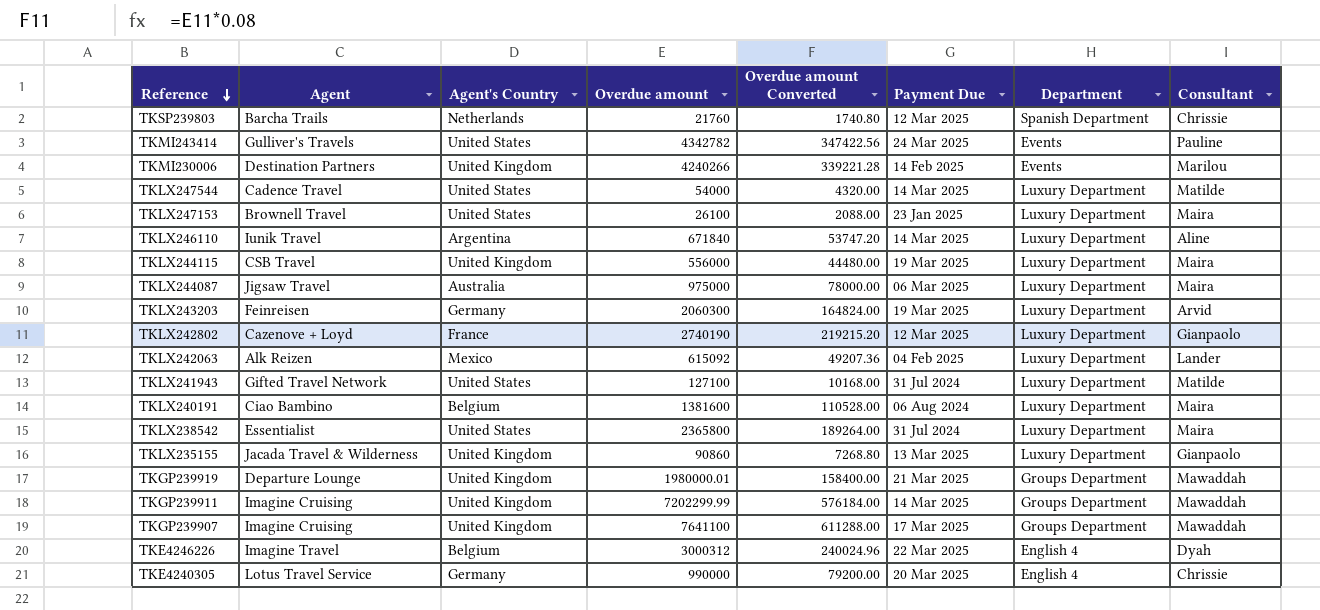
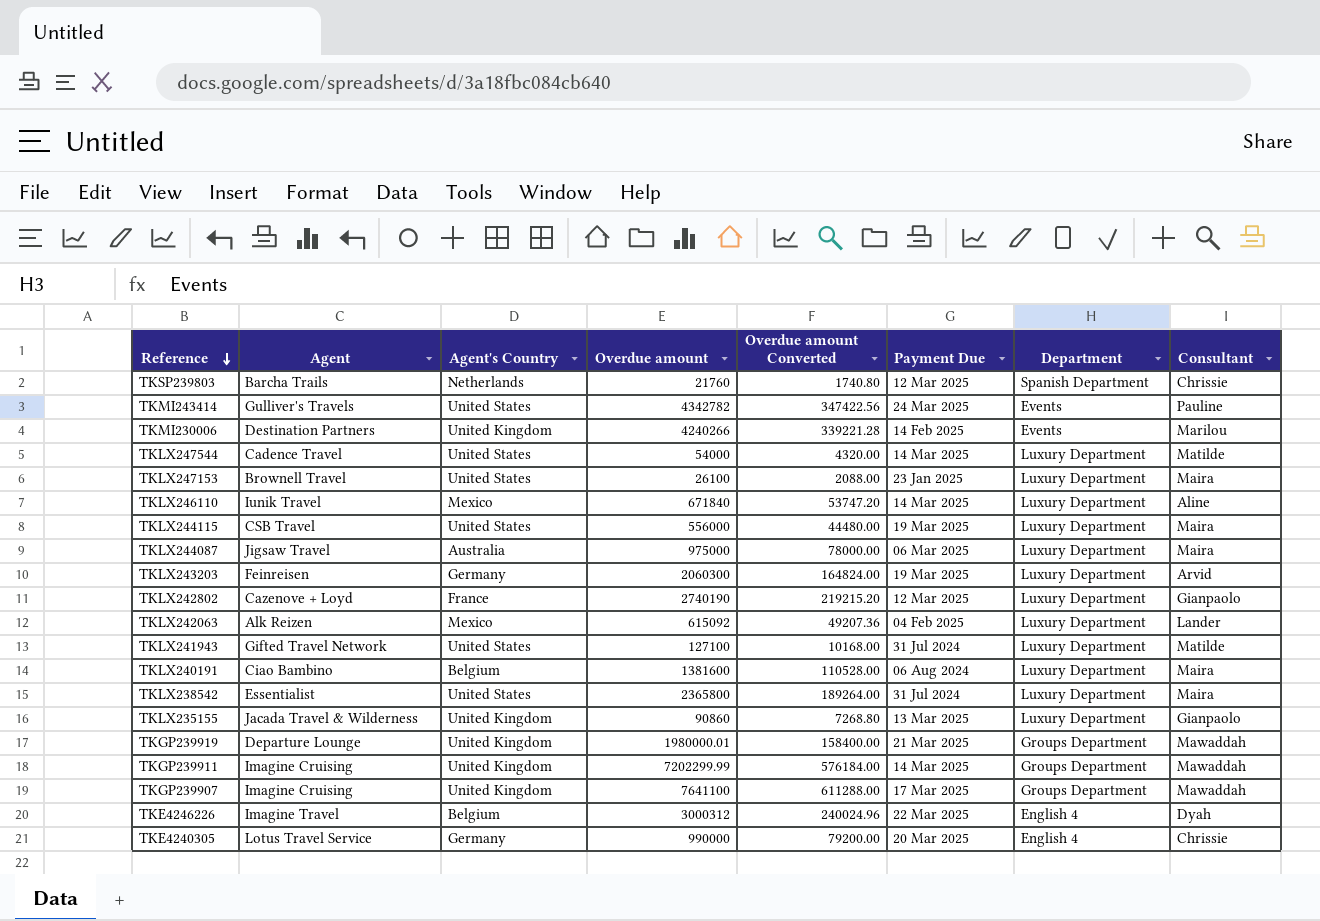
TKLX246110 | Agent's Country: Argentina -> Mexico
TKLX244115 | Agent's Country: United Kingdom -> United States

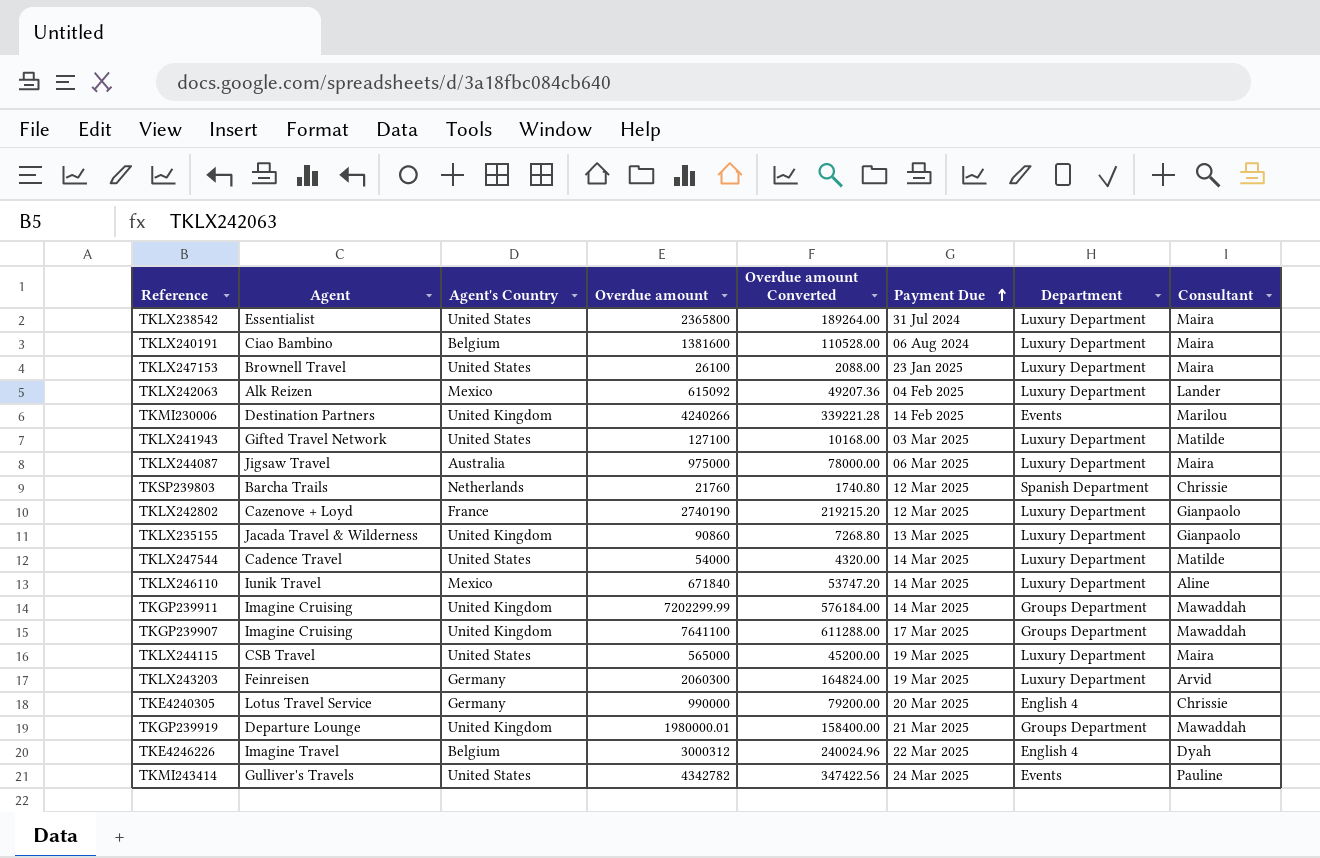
row order: Reference descending -> Payment Due ascending
TKLX241943 | Payment Due: 31 Jul 2024 -> 03 Mar 2025
TKLX244115 | Overdue amount: 556000 -> 565000
TKLX244115 | Overdue amount Converted: 44480.00 -> 45200.00

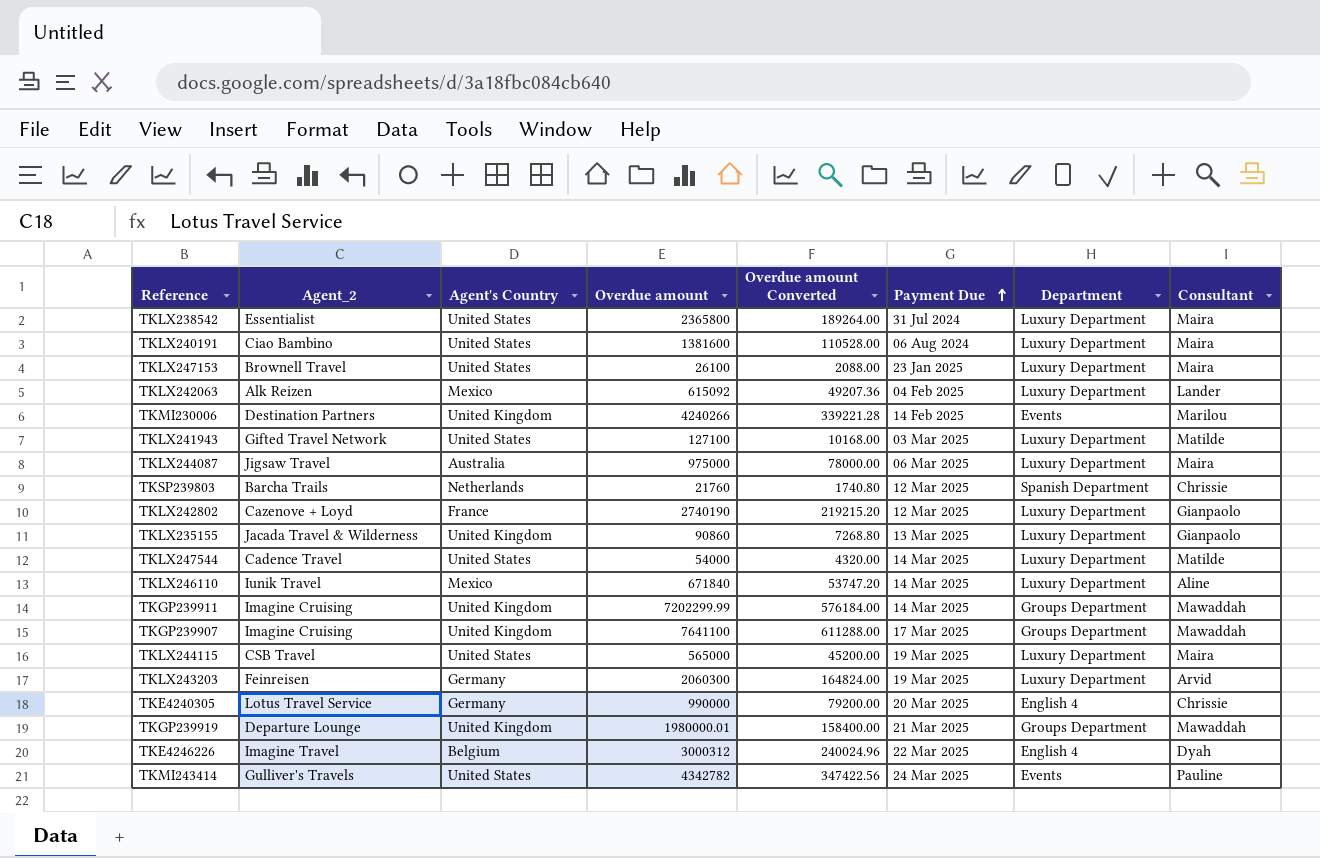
column name: Agent -> Agent_2
TKLX240191 | Agent's Country: Belgium -> United States

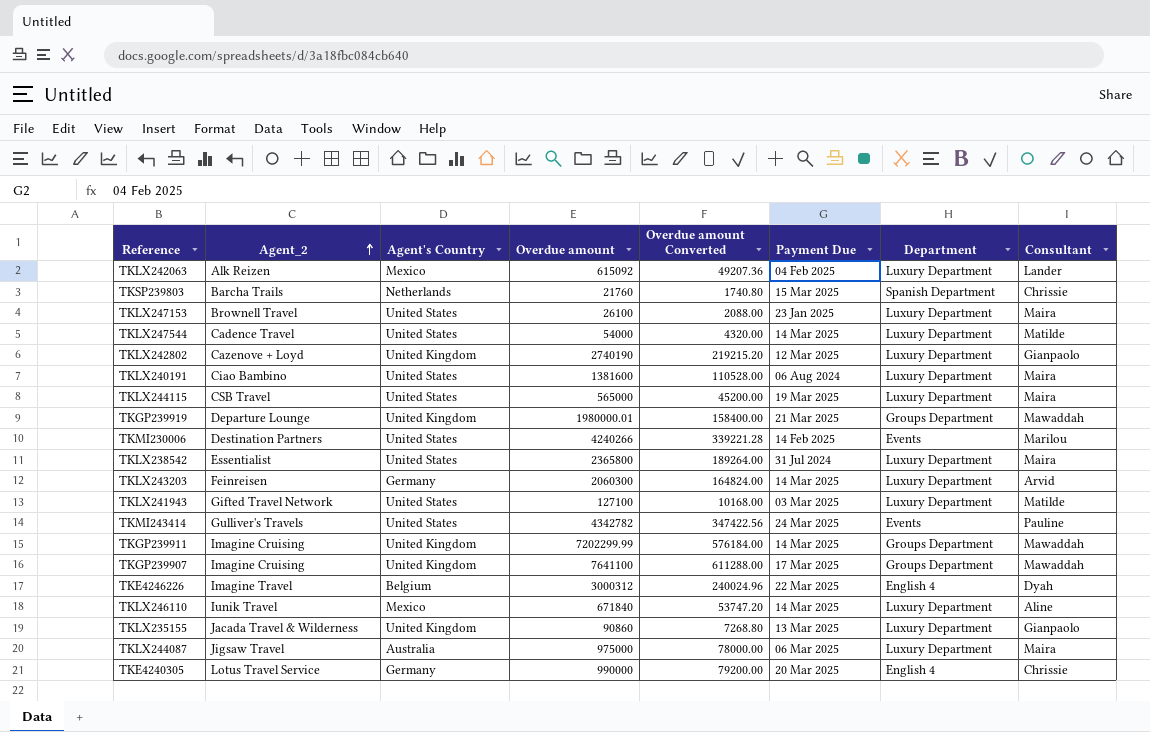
row order: Payment Due ascending -> Agent_2 ascending
TKSP239803 | Payment Due: 12 Mar 2025 -> 15 Mar 2025
TKLX242802 | Agent's Country: France -> United Kingdom
TKMI230006 | Agent's Country: United Kingdom -> United States
TKLX243203 | Payment Due: 19 Mar 2025 -> 14 Mar 2025

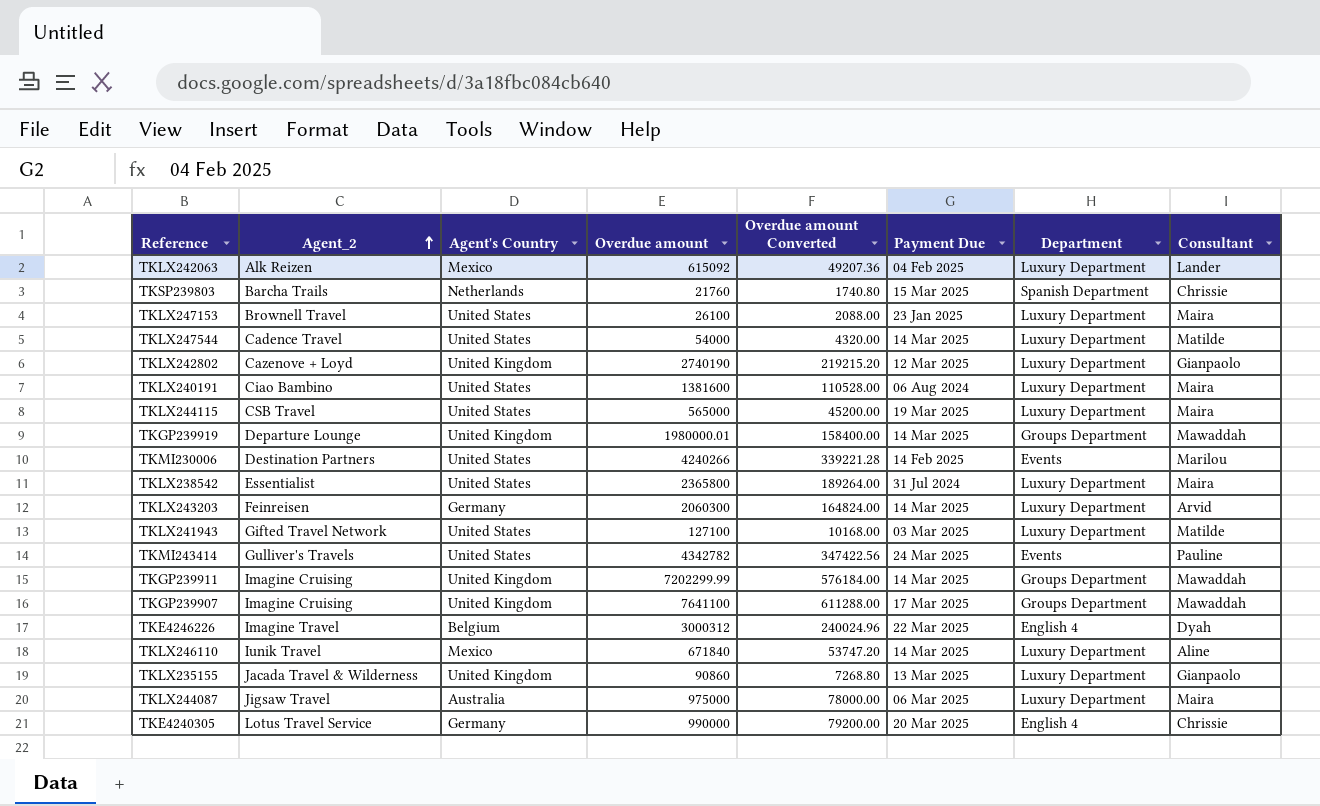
TKGP239919 | Payment Due: 21 Mar 2025 -> 14 Mar 2025

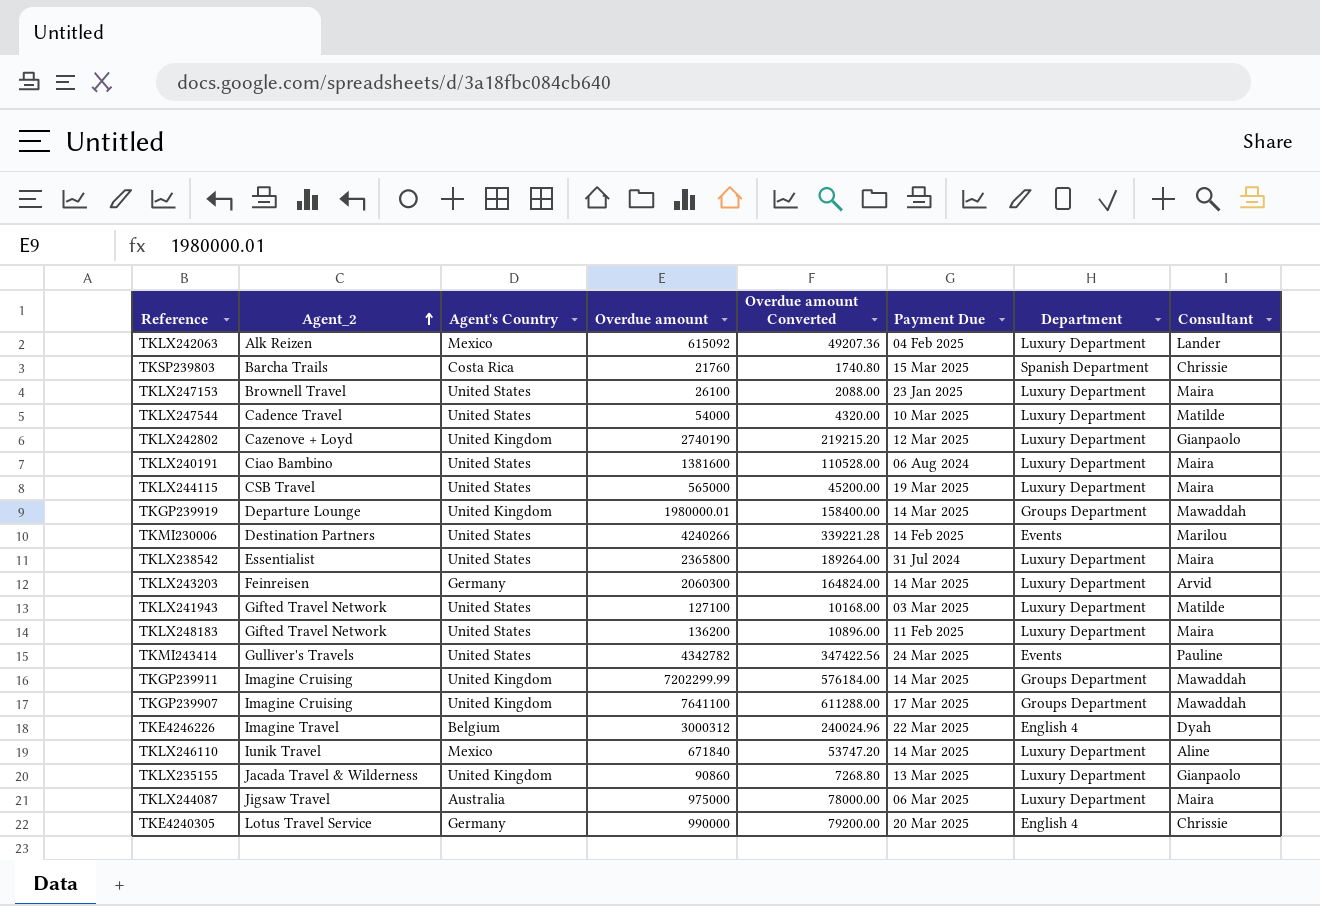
TKSP239803 | Agent's Country: Netherlands -> Costa Rica
TKLX247544 | Payment Due: 14 Mar 2025 -> 10 Mar 2025
row TKLX248183: none -> Gifted Travel Network | United States | 136200 | 10896.00 | 11 Feb 2025 | Luxury Department | Maira

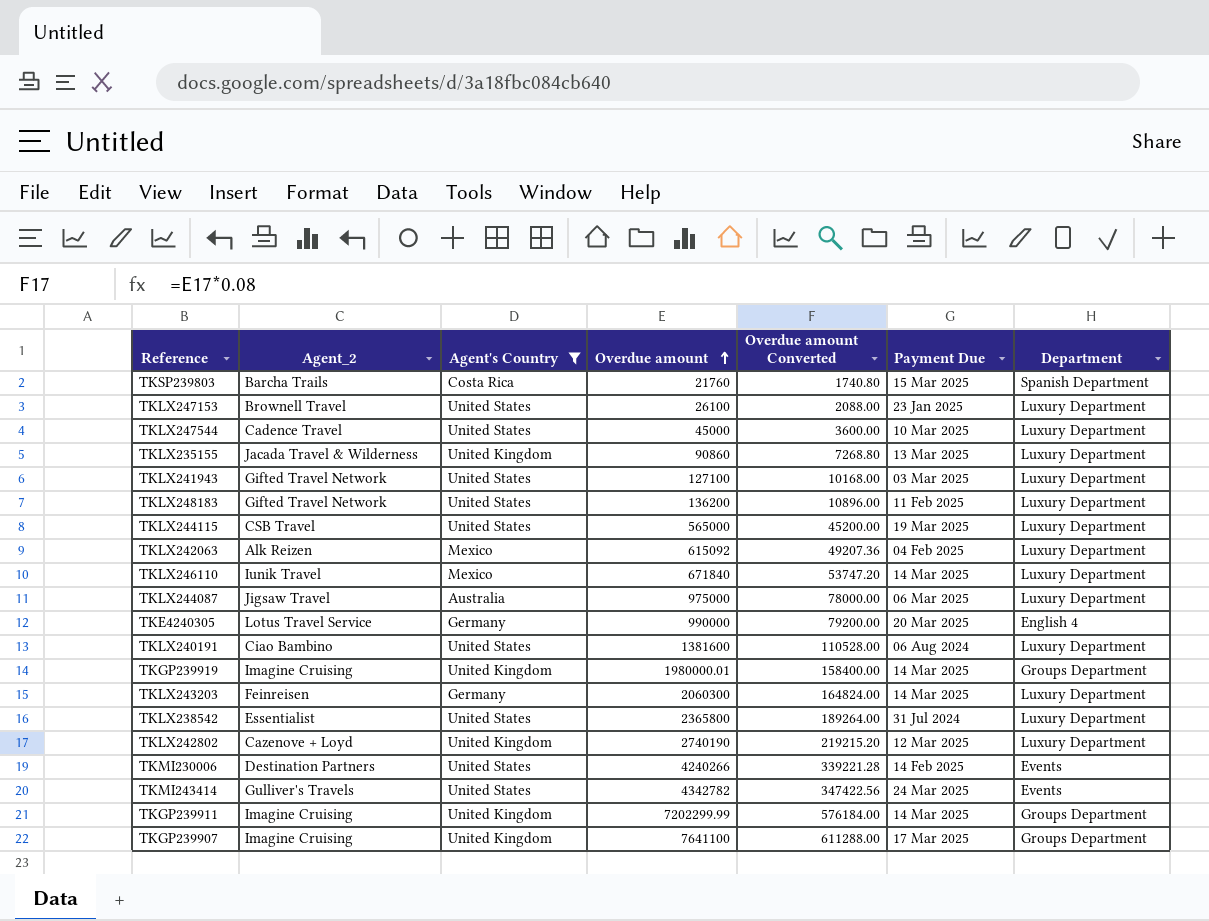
filter: none -> Agent's Country != Belgium
row order: Agent_2 ascending -> Overdue amount ascending
column Consultant | position: 8 -> none
TKLX247544 | Overdue amount: 54000 -> 45000
TKLX247544 | Overdue amount Converted: 4320.00 -> 3600.00
TKGP239919 | Agent_2: Departure Lounge -> Imagine Cruising

